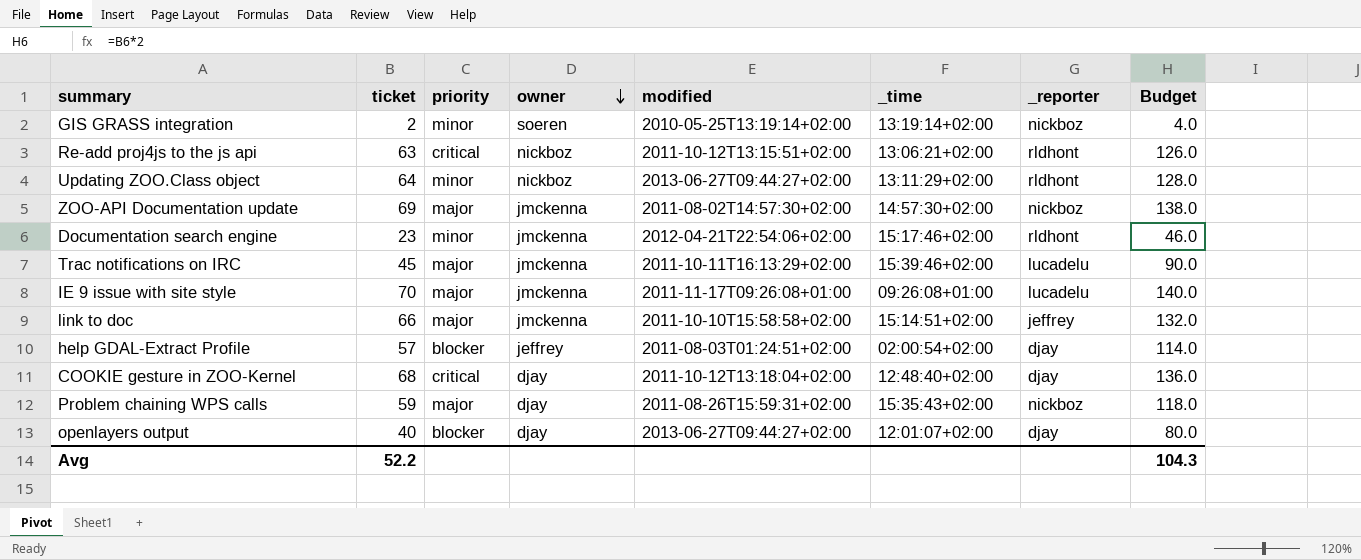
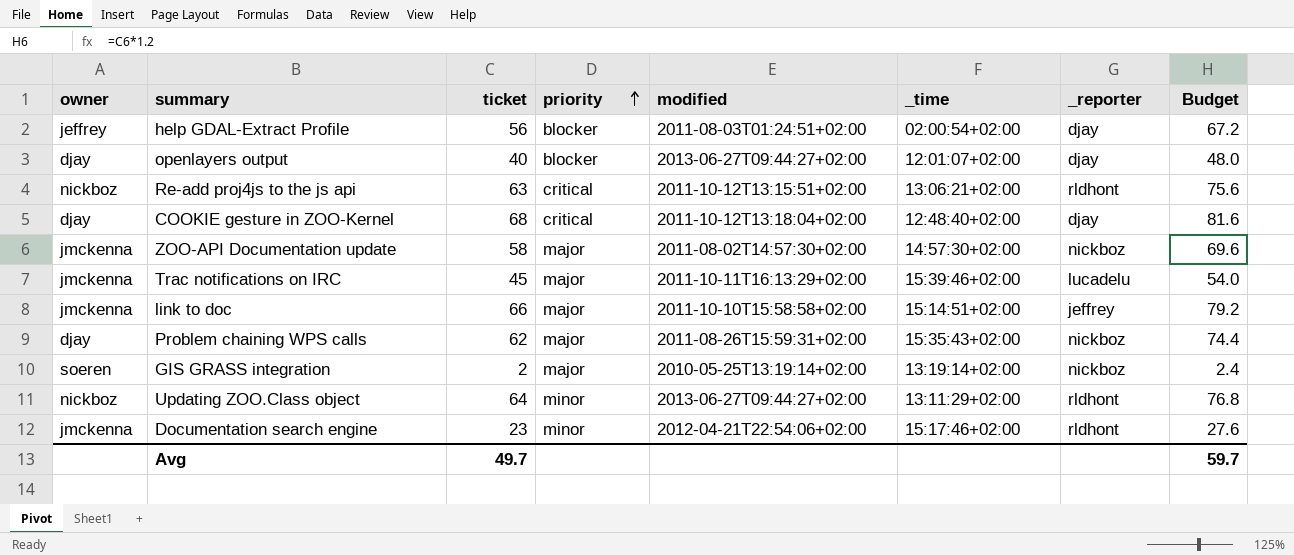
row order: owner descending -> priority ascending
column owner | position: 4 -> 1
column Budget | formula: [ticket] * 2 -> [ticket] * 1.2
row IE 9 issue with site style: 70 | major | jmckenna | 2011-11-17T09:26:08+01:00 | 09:26:08+01:00 | lucadelu | 140.0 -> none
help GDAL-Extract Profile | ticket: 57 -> 56
ZOO-API Documentation update | ticket: 69 -> 58
Problem chaining WPS calls | ticket: 59 -> 62
GIS GRASS integration | priority: minor -> major
Avg | ticket: 52.2 -> 49.7
Avg | Budget: 104.3 -> 59.7

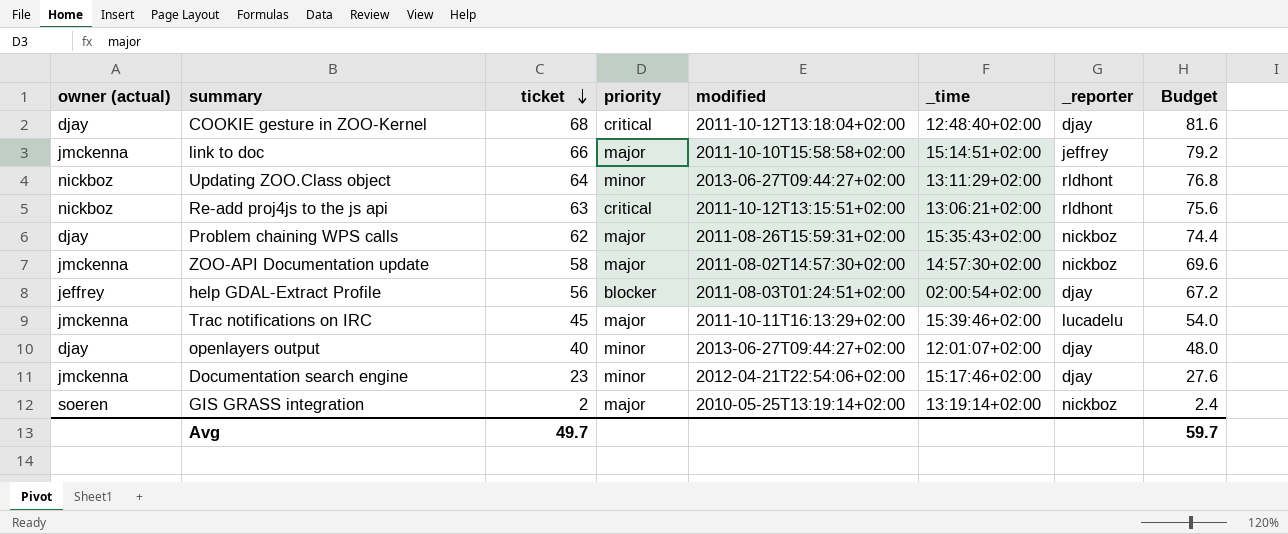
row order: priority ascending -> ticket descending
column name: owner -> owner (actual)
openlayers output | priority: blocker -> minor
Documentation search engine | _reporter: rldhont -> djay

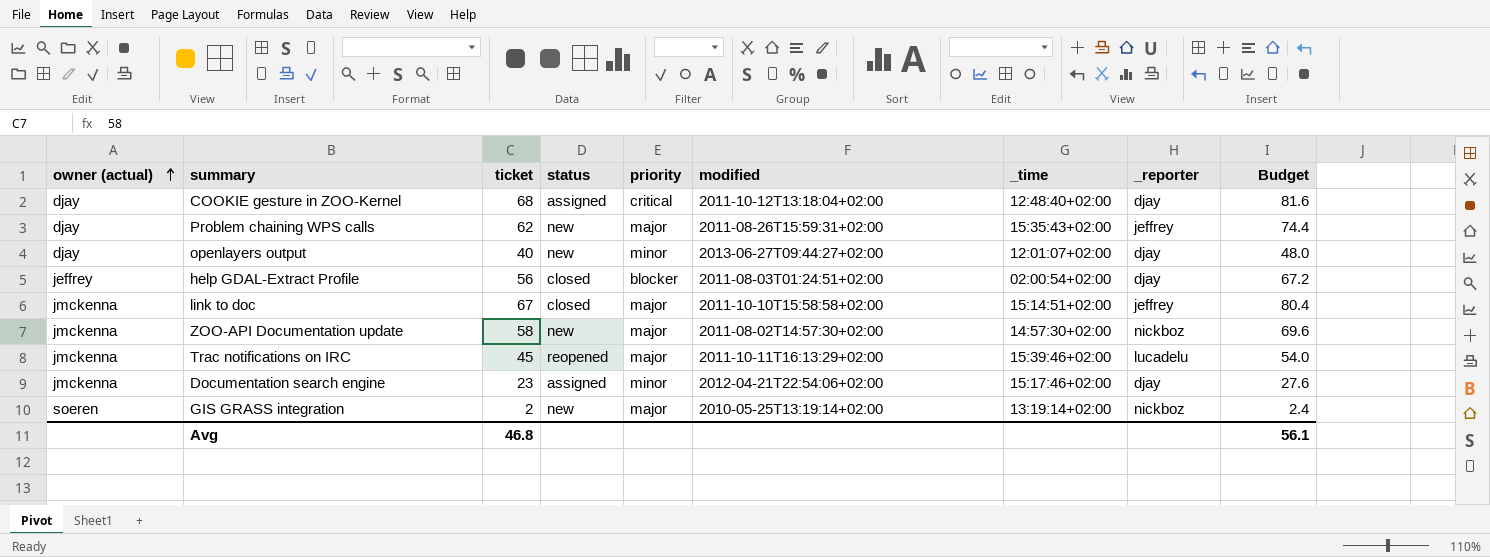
row order: ticket descending -> owner (actual) ascending
column status | position: none -> 4
row Updating ZOO.Class object: nickboz | 64 | minor | 2013-06-27T09:44:27+02:00 | 13:11:29+02:00 | rldhont | 76.8 -> none
row Re-add proj4js to the js api: nickboz | 63 | critical | 2011-10-12T13:15:51+02:00 | 13:06:21+02:00 | rldhont | 75.6 -> none
Problem chaining WPS calls | _reporter: nickboz -> jeffrey
link to doc | ticket: 66 -> 67
link to doc | Budget: 79.2 -> 80.4
Avg | ticket: 49.7 -> 46.8
Avg | Budget: 59.7 -> 56.1

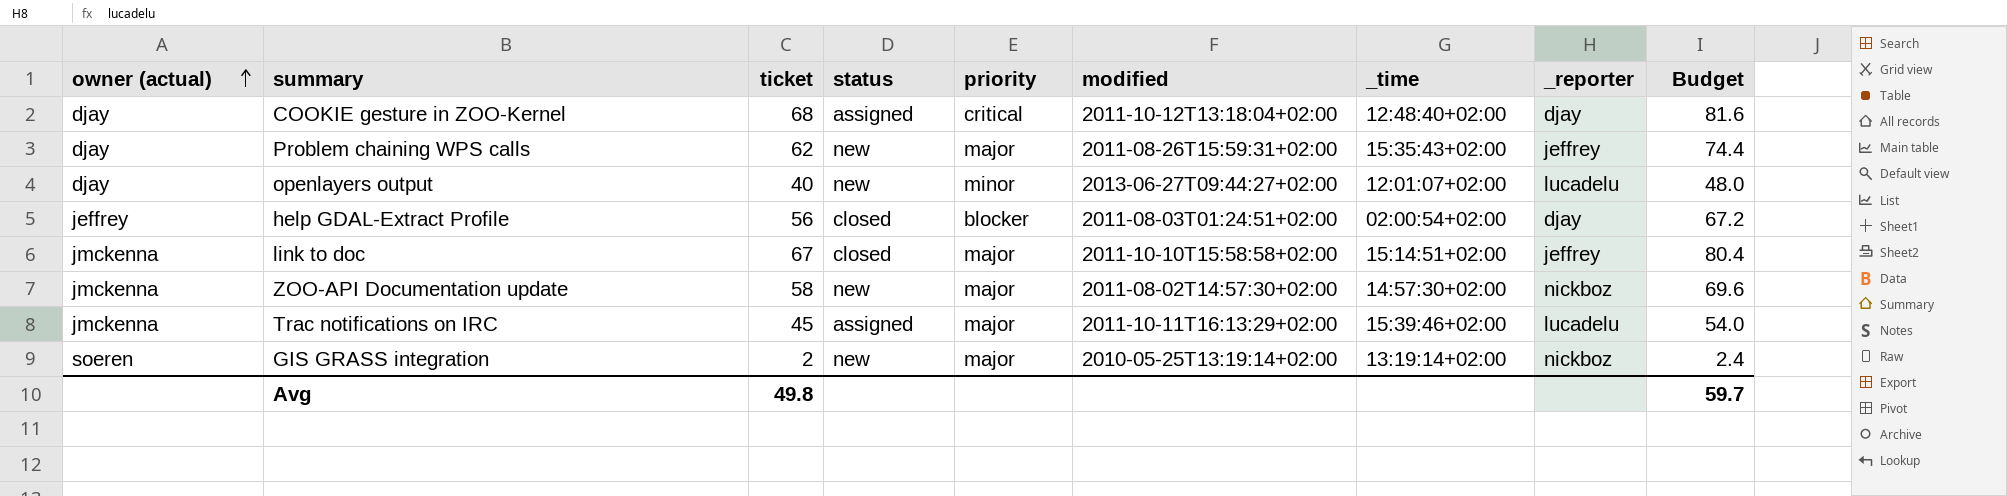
row Documentation search engine: jmckenna | 23 | assigned | minor | 2012-04-21T22:54:06+02:00 | 15:17:46+02:00 | djay | 27.6 -> none
openlayers output | _reporter: djay -> lucadelu
Trac notifications on IRC | status: reopened -> assigned
Avg | ticket: 46.8 -> 49.8
Avg | Budget: 56.1 -> 59.7

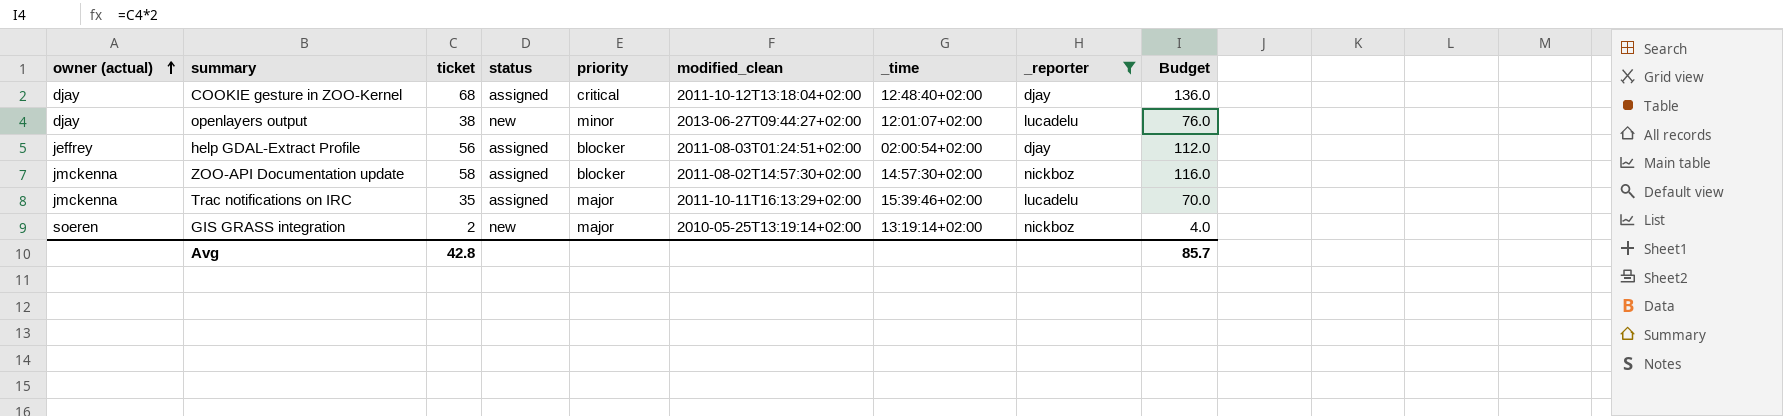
filter: none -> _reporter != jeffrey
column name: modified -> modified_clean
column Budget | formula: [ticket] * 1.2 -> [ticket] * 2
openlayers output | ticket: 40 -> 38
help GDAL-Extract Profile | status: closed -> assigned
ZOO-API Documentation update | status: new -> assigned
ZOO-API Documentation update | priority: major -> blocker
Trac notifications on IRC | ticket: 45 -> 35
Avg | ticket: 49.8 -> 42.8
Avg | Budget: 59.7 -> 85.7

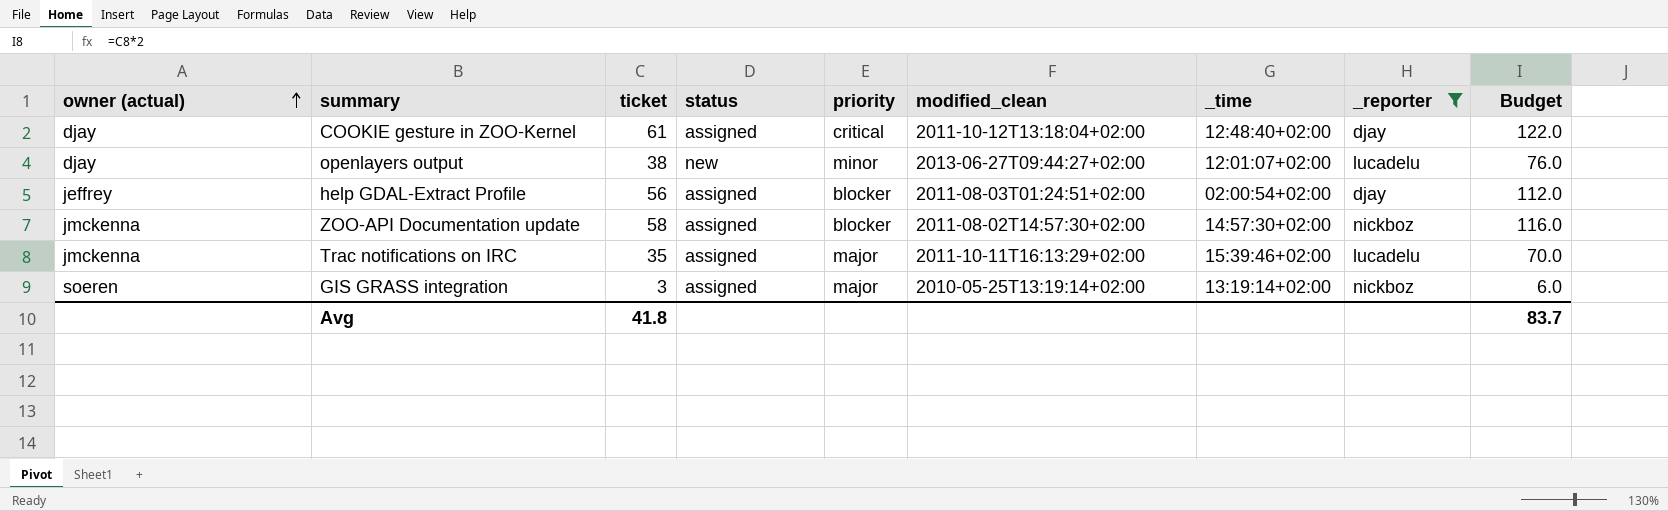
COOKIE gesture in ZOO-Kernel | ticket: 68 -> 61
COOKIE gesture in ZOO-Kernel | Budget: 136.0 -> 122.0
GIS GRASS integration | ticket: 2 -> 3
GIS GRASS integration | status: new -> assigned
GIS GRASS integration | Budget: 4.0 -> 6.0
Avg | ticket: 42.8 -> 41.8
Avg | Budget: 85.7 -> 83.7

